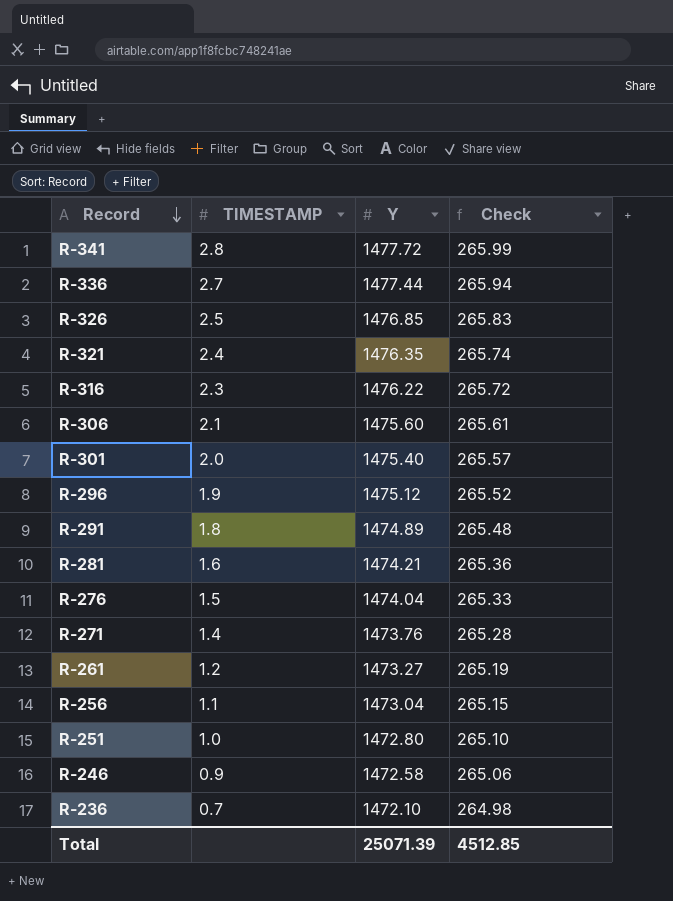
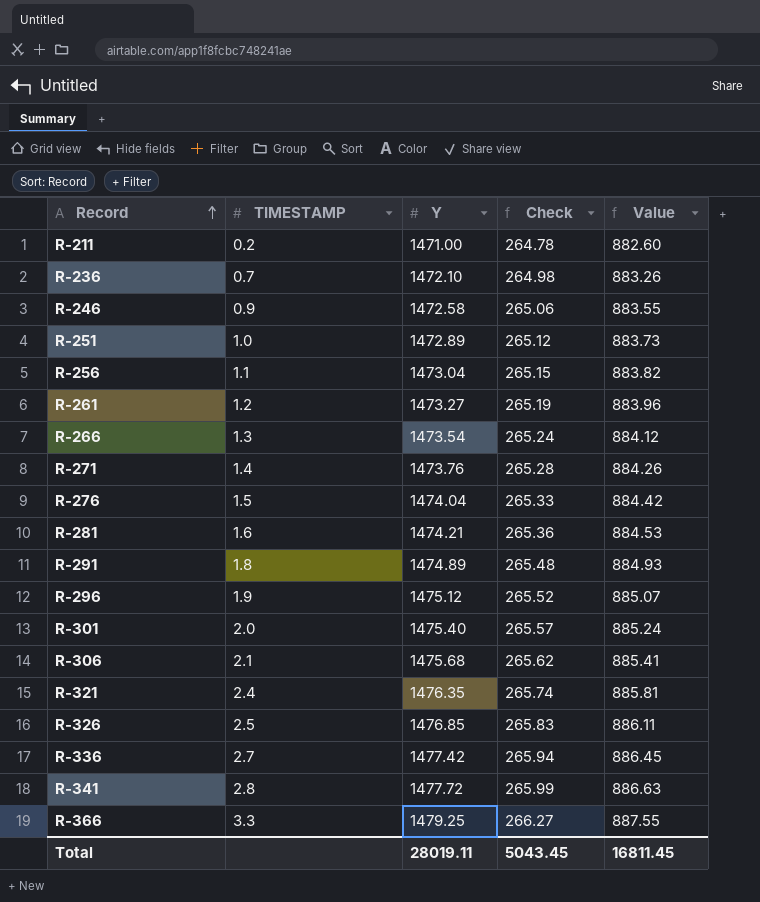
row order: Record descending -> Record ascending
column Value | formula: none -> [Y] * 0.6
row R-316: 2.3 | 1476.22 | 265.72 -> none
row R-211: none -> 0.2 | 1471.00 | 264.78 | 882.60
R-251 | Y: 1472.80 -> 1472.89
R-251 | Check: 265.10 -> 265.12
row R-266: none -> 1.3 | 1473.54 | 265.24 | 884.12
R-306 | Y: 1475.60 -> 1475.68
R-306 | Check: 265.61 -> 265.62
R-336 | Y: 1477.44 -> 1477.42
row R-366: none -> 3.3 | 1479.25 | 266.27 | 887.55
Total | Y: 25071.39 -> 28019.11
Total | Check: 4512.85 -> 5043.45

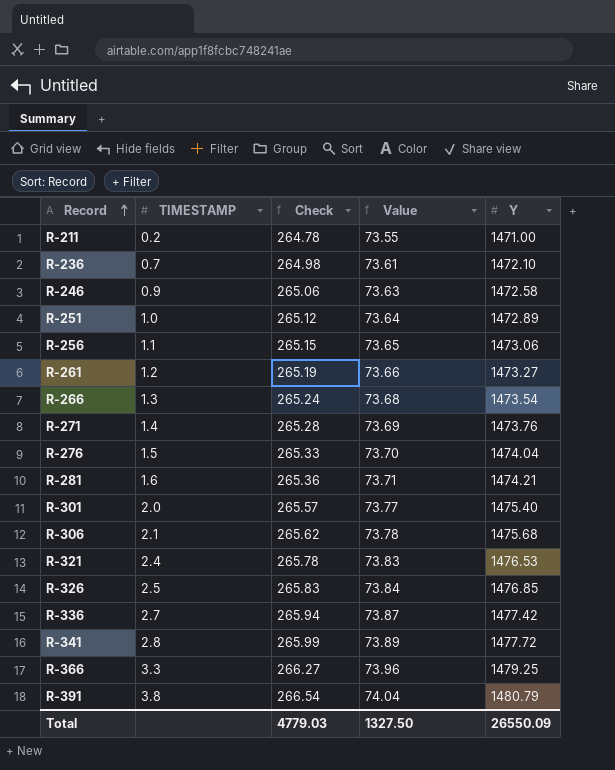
column Value | formula: [Y] * 0.6 -> [Y] * 0.05
column Y | position: 3 -> 5
row R-291: 1.8 | 1474.89 | 265.48 | 884.93 -> none
row R-296: 1.9 | 1475.12 | 265.52 | 885.07 -> none
R-256 | Y: 1473.04 -> 1473.06
R-321 | Check: 265.74 -> 265.78
R-321 | Y: 1476.35 -> 1476.53
row R-391: none -> 3.8 | 266.54 | 74.04 | 1480.79
Total | Check: 5043.45 -> 4779.03
Total | Value: 16811.45 -> 1327.50
Total | Y: 28019.11 -> 26550.09

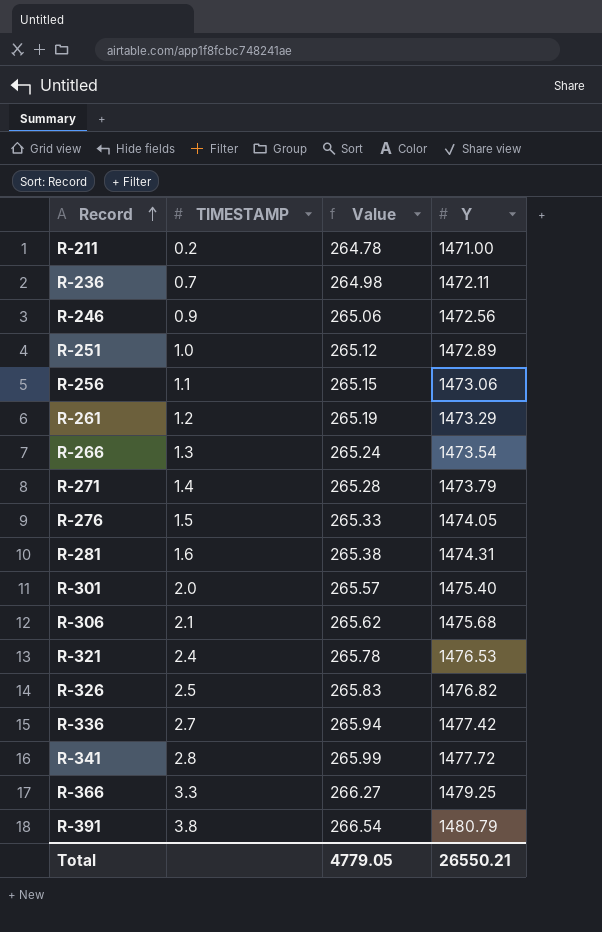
column Check | formula: [Y] * 0.18 -> none
column Value | formula: [Y] * 0.05 -> [Y] * 0.18
R-236 | Y: 1472.10 -> 1472.11
R-246 | Y: 1472.58 -> 1472.56
R-261 | Y: 1473.27 -> 1473.29
R-271 | Y: 1473.76 -> 1473.79
R-276 | Y: 1474.04 -> 1474.05
R-281 | Y: 1474.21 -> 1474.31
R-326 | Y: 1476.85 -> 1476.82
Total | Value: 1327.50 -> 4779.05
Total | Y: 26550.09 -> 26550.21

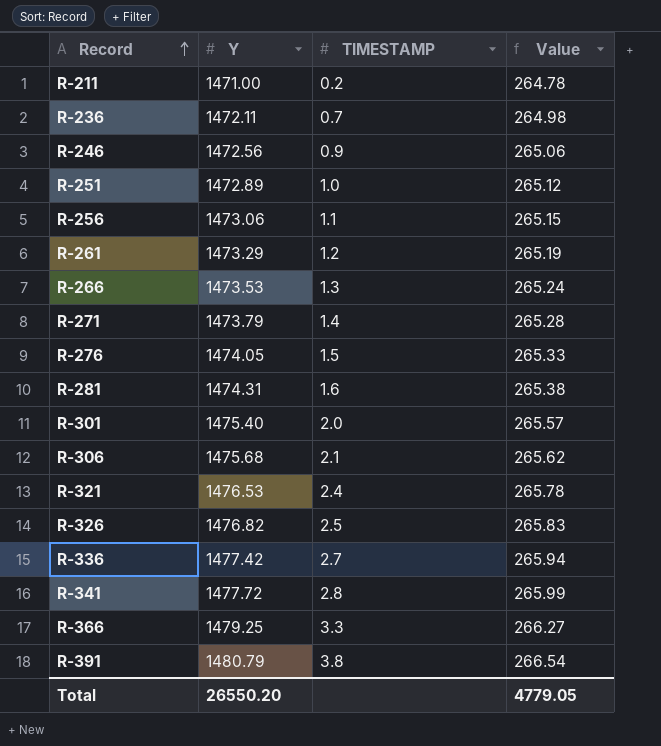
column Y | position: 4 -> 2
R-266 | Y: 1473.54 -> 1473.53
Total | Y: 26550.21 -> 26550.20

